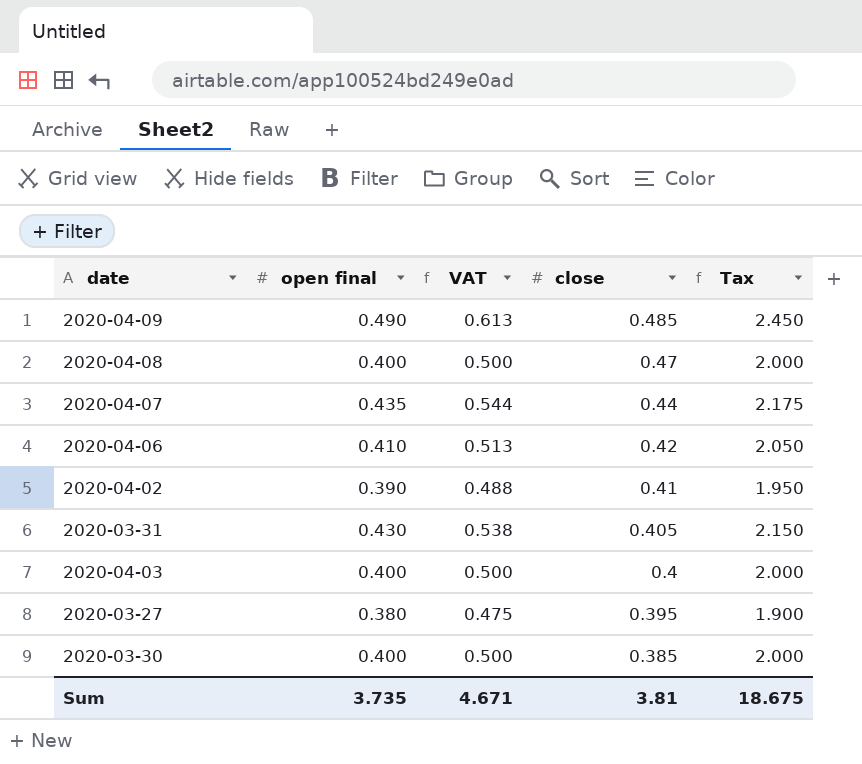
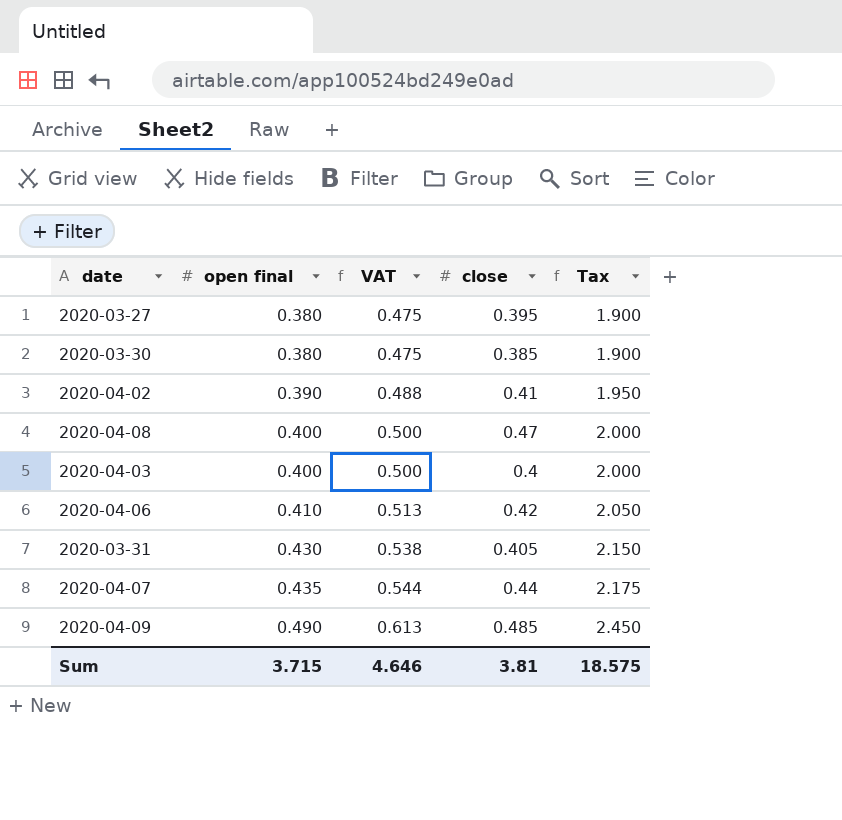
row order: close descending -> open final ascending
2020-03-30 | open final: 0.400 -> 0.380
2020-03-30 | VAT: 0.500 -> 0.475
2020-03-30 | Tax: 2.000 -> 1.900
Sum | open final: 3.735 -> 3.715
Sum | VAT: 4.671 -> 4.646
Sum | Tax: 18.675 -> 18.575

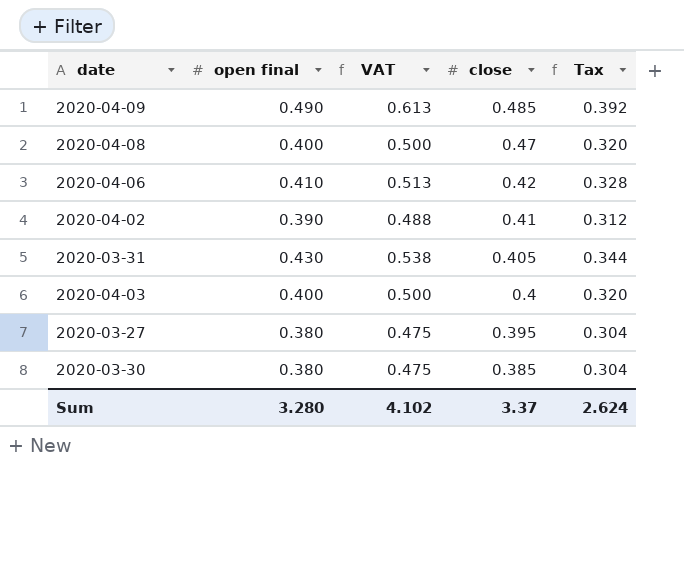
row order: open final ascending -> close descending
column Tax | formula: [open final] * 5 -> [open final] * 0.8
row 2020-04-07: 0.435 | 0.544 | 0.44 | 2.175 -> none
Sum | open final: 3.715 -> 3.280
Sum | VAT: 4.646 -> 4.102
Sum | close: 3.81 -> 3.37
Sum | Tax: 18.575 -> 2.624

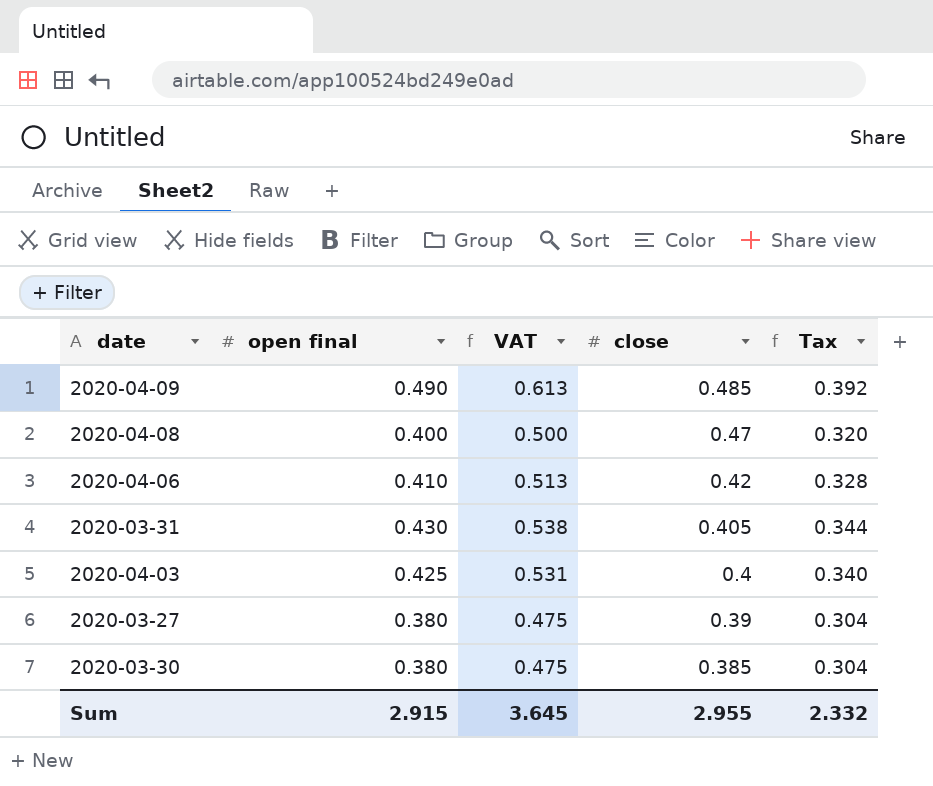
row 2020-04-02: 0.390 | 0.488 | 0.41 | 0.312 -> none
2020-04-03 | open final: 0.400 -> 0.425
2020-04-03 | VAT: 0.500 -> 0.531
2020-04-03 | Tax: 0.320 -> 0.340
2020-03-27 | close: 0.395 -> 0.39
Sum | open final: 3.280 -> 2.915
Sum | VAT: 4.102 -> 3.645
Sum | close: 3.37 -> 2.955
Sum | Tax: 2.624 -> 2.332

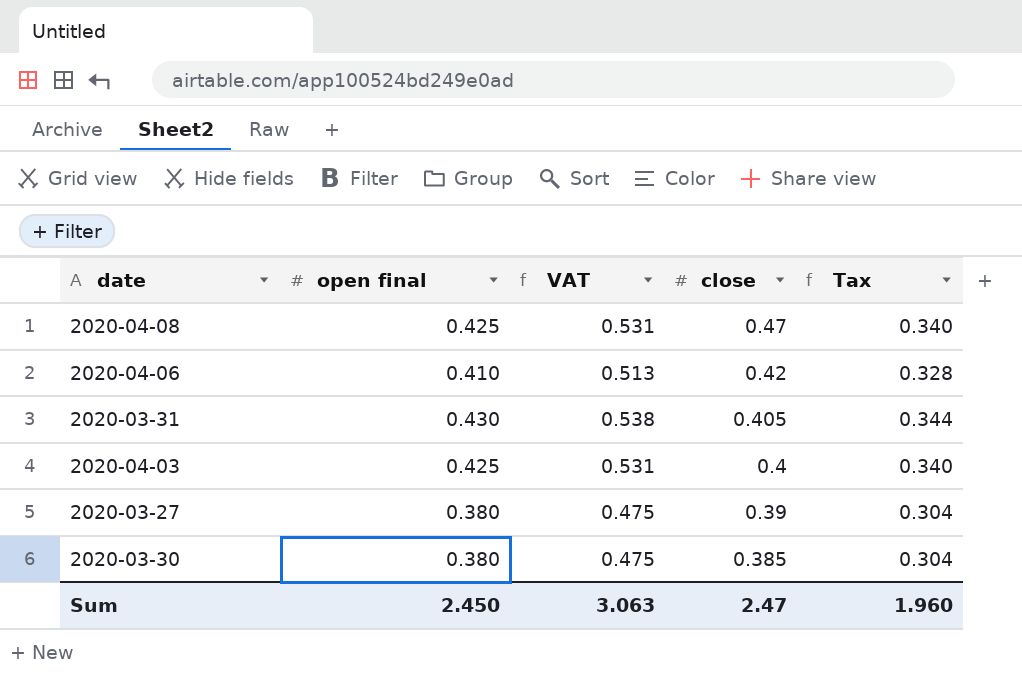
row 2020-04-09: 0.490 | 0.613 | 0.485 | 0.392 -> none
2020-04-08 | open final: 0.400 -> 0.425
2020-04-08 | VAT: 0.500 -> 0.531
2020-04-08 | Tax: 0.320 -> 0.340
Sum | open final: 2.915 -> 2.450
Sum | VAT: 3.645 -> 3.063
Sum | close: 2.955 -> 2.47
Sum | Tax: 2.332 -> 1.960

